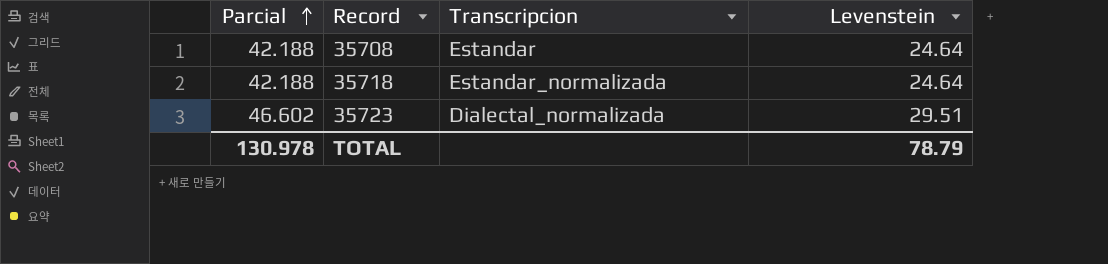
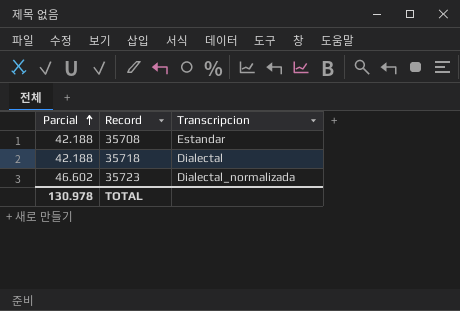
column Levenstein | position: 4 -> none
35718 | Transcripcion: Estandar_normalizada -> Dialectal

